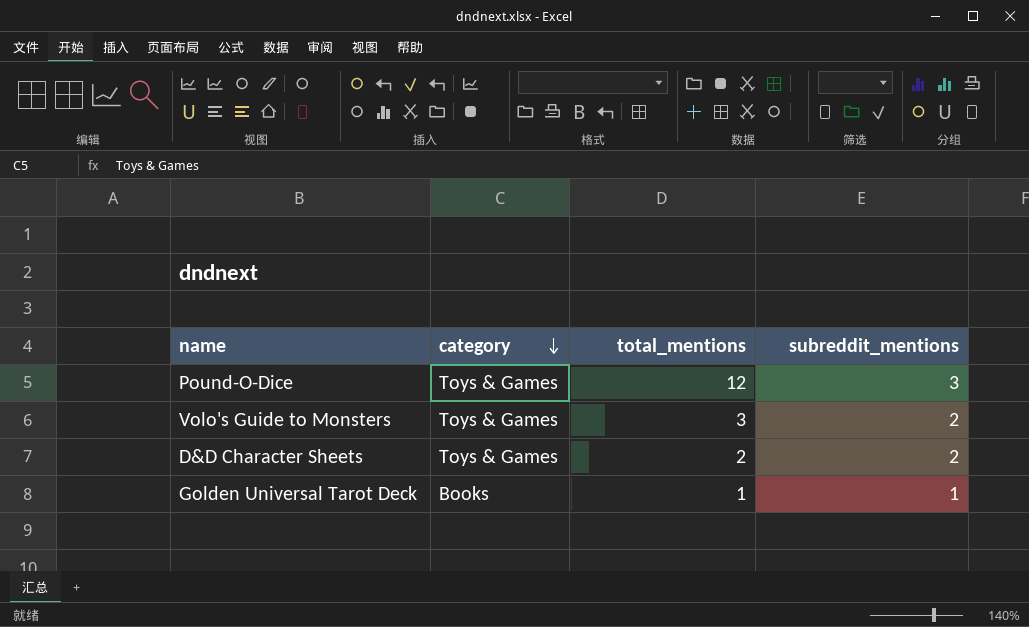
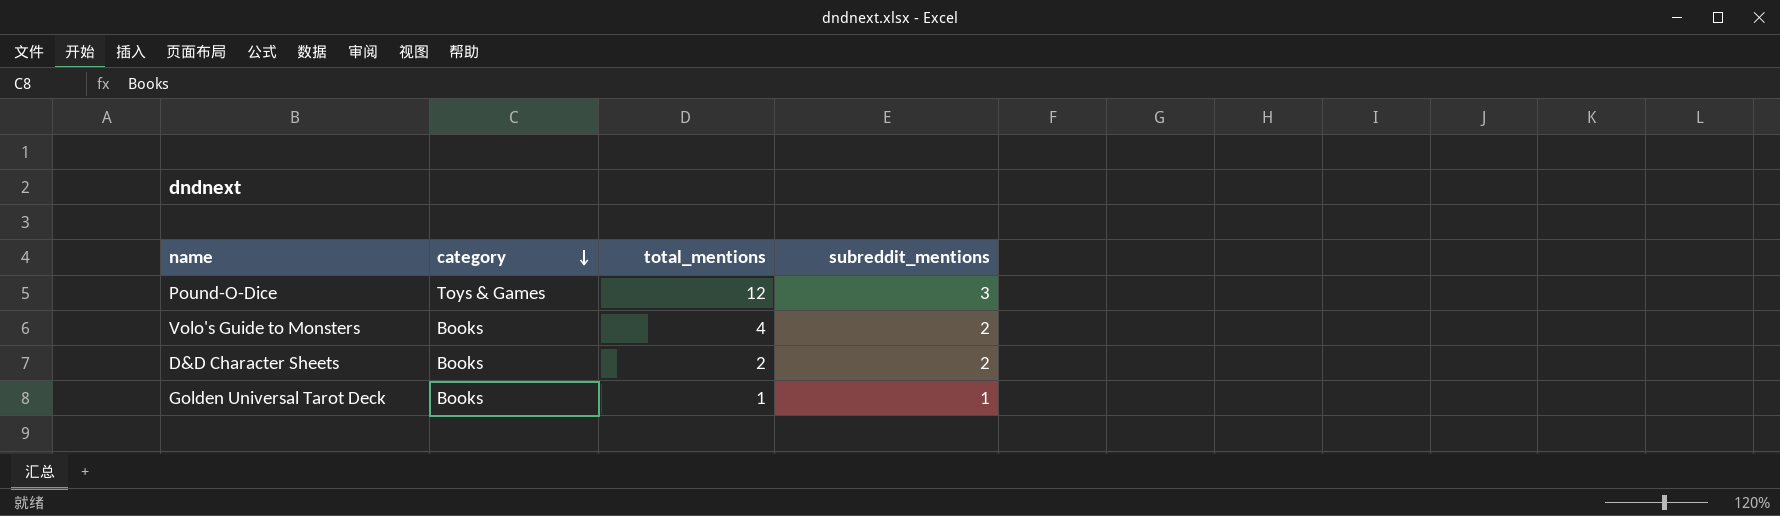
Volo's Guide to Monsters | category: Toys & Games -> Books
Volo's Guide to Monsters | total_mentions: 3 -> 4
D&D Character Sheets | category: Toys & Games -> Books

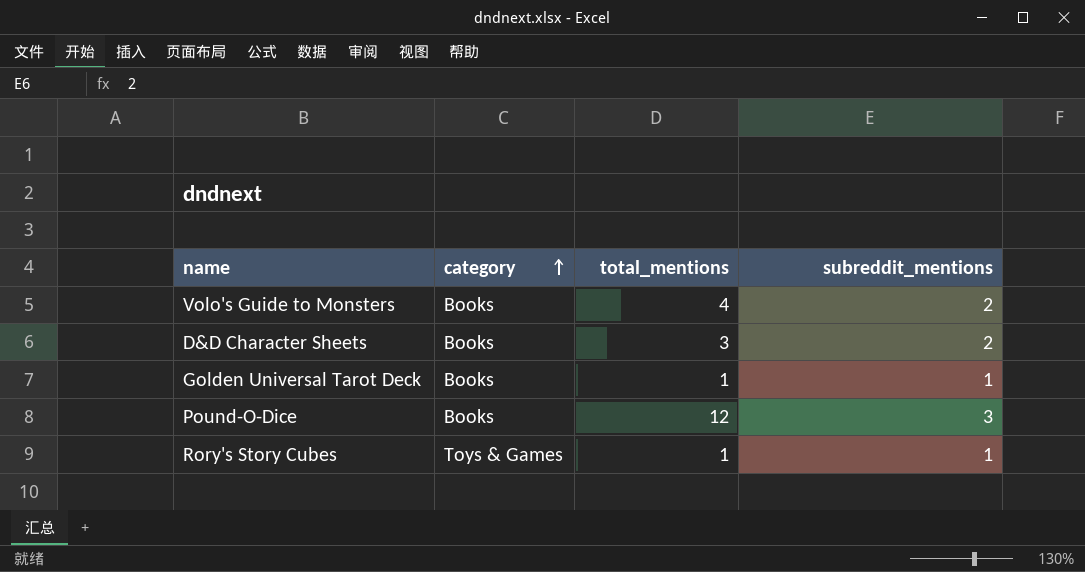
row order: category descending -> category ascending
D&D Character Sheets | total_mentions: 2 -> 3
Pound-O-Dice | category: Toys & Games -> Books
row Rory's Story Cubes: none -> Toys & Games | 1 | 1

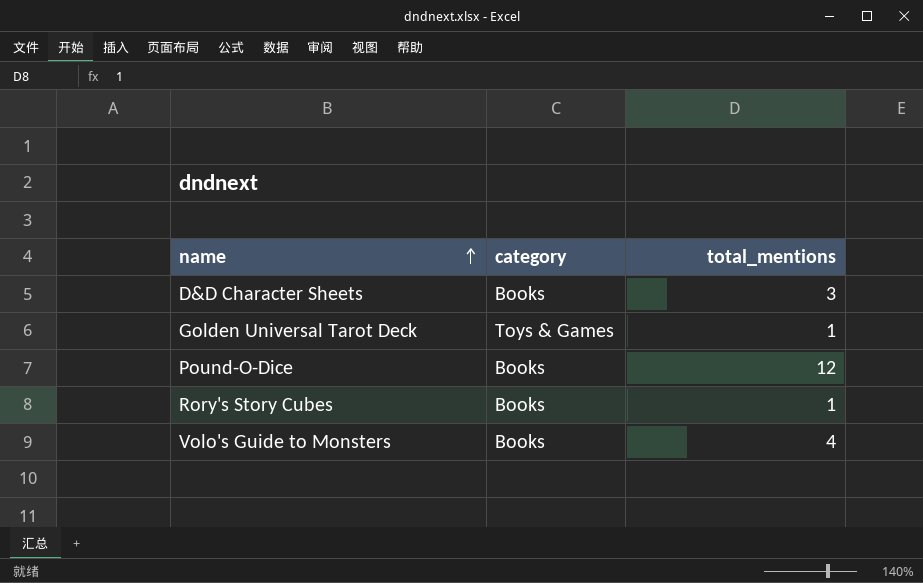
row order: category ascending -> name ascending
column subreddit_mentions | position: 4 -> none
Golden Universal Tarot Deck | category: Books -> Toys & Games
Rory's Story Cubes | category: Toys & Games -> Books

